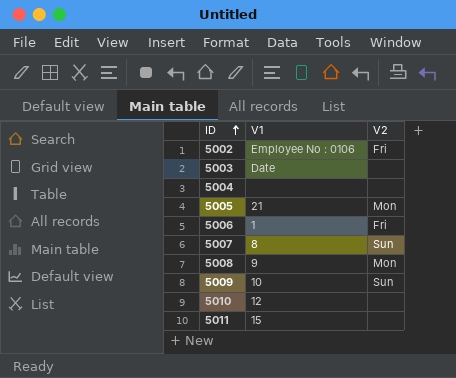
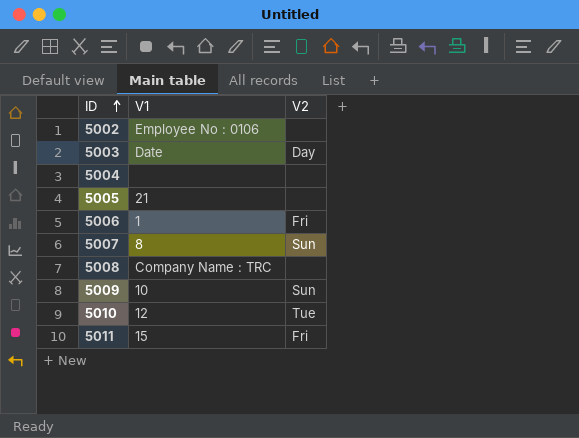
5002 | V2: Fri -> none
5003 | V2: none -> Day
5005 | V2: Mon -> none
5008 | V1: 9 -> Company Name : TRC
5008 | V2: Mon -> none
5010 | V2: none -> Tue
5011 | V2: none -> Fri

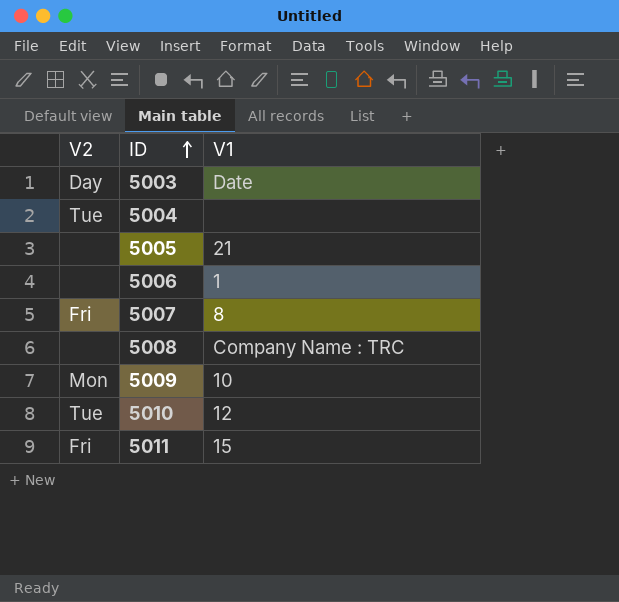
column V2 | position: 3 -> 1
row 5002: Employee No : 0106 | none -> none
5004 | V2: none -> Tue
5006 | V2: Fri -> none
5007 | V2: Sun -> Fri
5009 | V2: Sun -> Mon

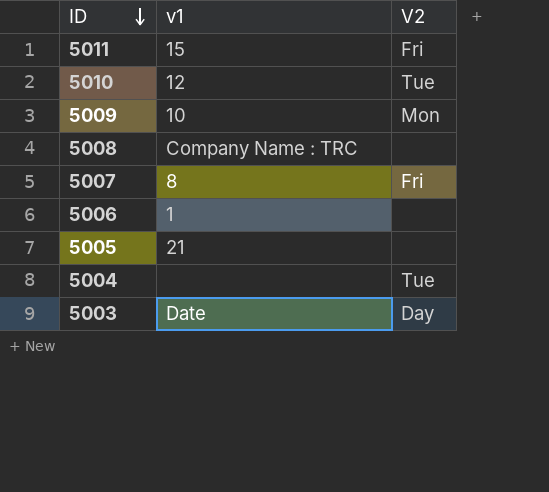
row order: ID ascending -> ID descending
column name: V1 -> v1
column V2 | position: 1 -> 3

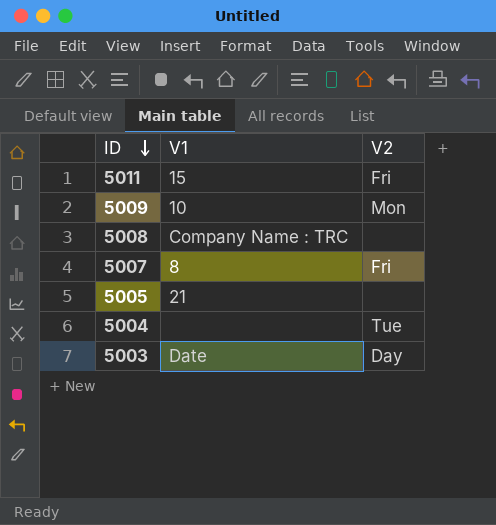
column name: v1 -> V1
row 5010: 12 | Tue -> none
row 5006: 1 | none -> none

